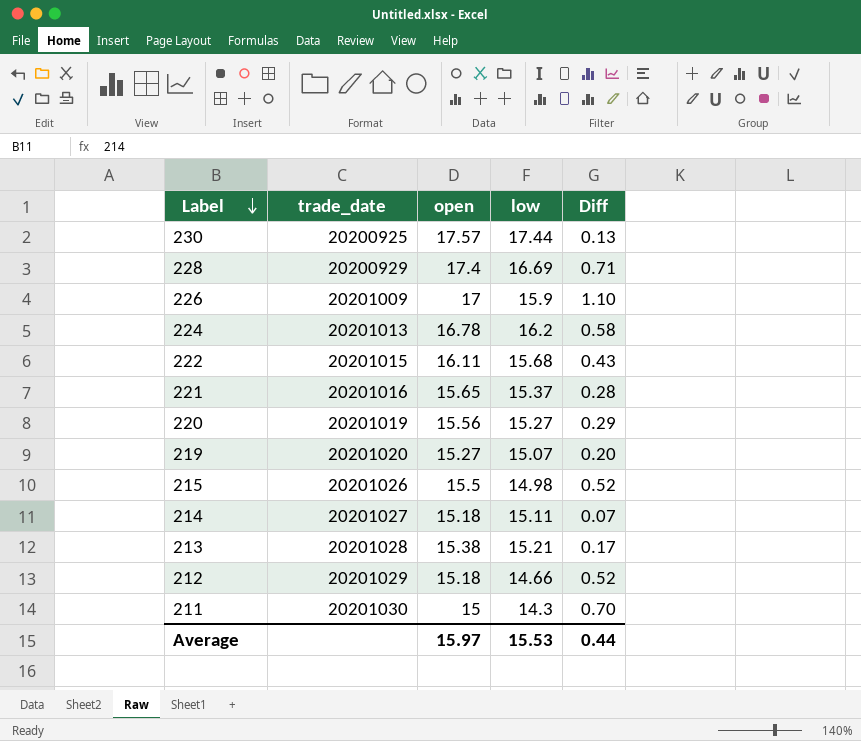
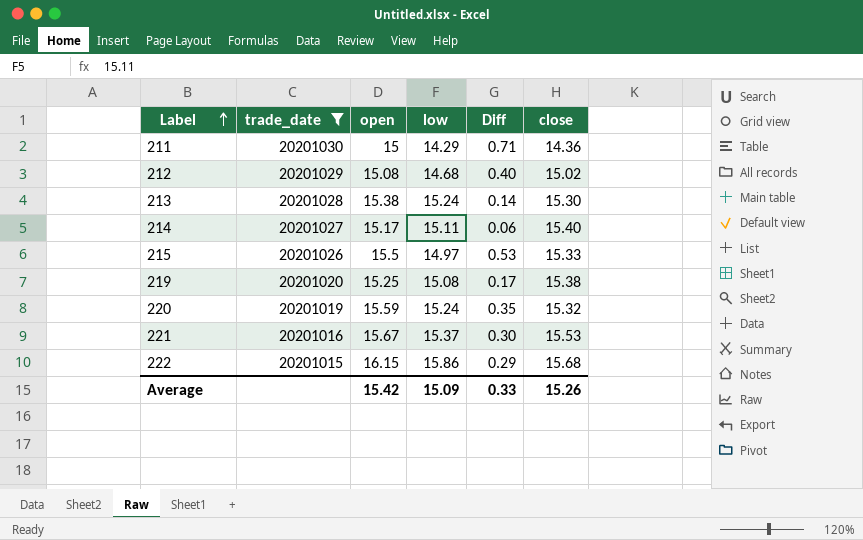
filter: none -> trade_date >= 20201015
row order: Label descending -> Label ascending
column close | position: none -> 6
211 | low: 14.3 -> 14.29
211 | Diff: 0.70 -> 0.71
212 | open: 15.18 -> 15.08
212 | low: 14.66 -> 14.68
212 | Diff: 0.52 -> 0.40
213 | low: 15.21 -> 15.24
213 | Diff: 0.17 -> 0.14
214 | open: 15.18 -> 15.17
214 | Diff: 0.07 -> 0.06
215 | low: 14.98 -> 14.97
215 | Diff: 0.52 -> 0.53
219 | open: 15.27 -> 15.25
219 | low: 15.07 -> 15.08
219 | Diff: 0.20 -> 0.17
220 | open: 15.56 -> 15.59
220 | low: 15.27 -> 15.24
220 | Diff: 0.29 -> 0.35
221 | open: 15.65 -> 15.67
221 | Diff: 0.28 -> 0.30
222 | open: 16.11 -> 16.15
222 | low: 15.68 -> 15.86
222 | Diff: 0.43 -> 0.29
Average | open: 15.97 -> 15.42
Average | low: 15.53 -> 15.09
Average | Diff: 0.44 -> 0.33

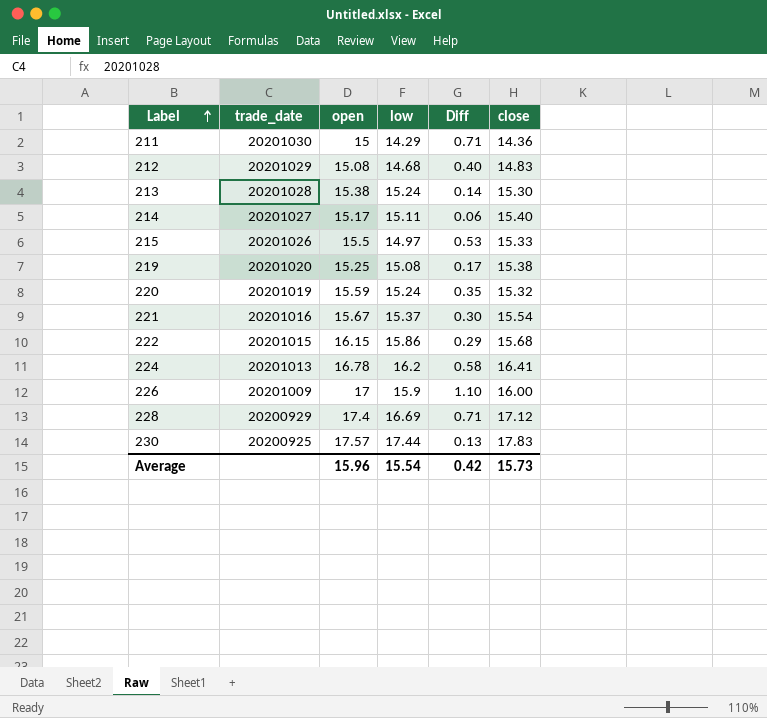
filter: trade_date >= 20201015 -> none
212 | close: 15.02 -> 14.83
221 | close: 15.53 -> 15.54
Average | open: 15.42 -> 15.96
Average | low: 15.09 -> 15.54
Average | Diff: 0.33 -> 0.42
Average | close: 15.26 -> 15.73

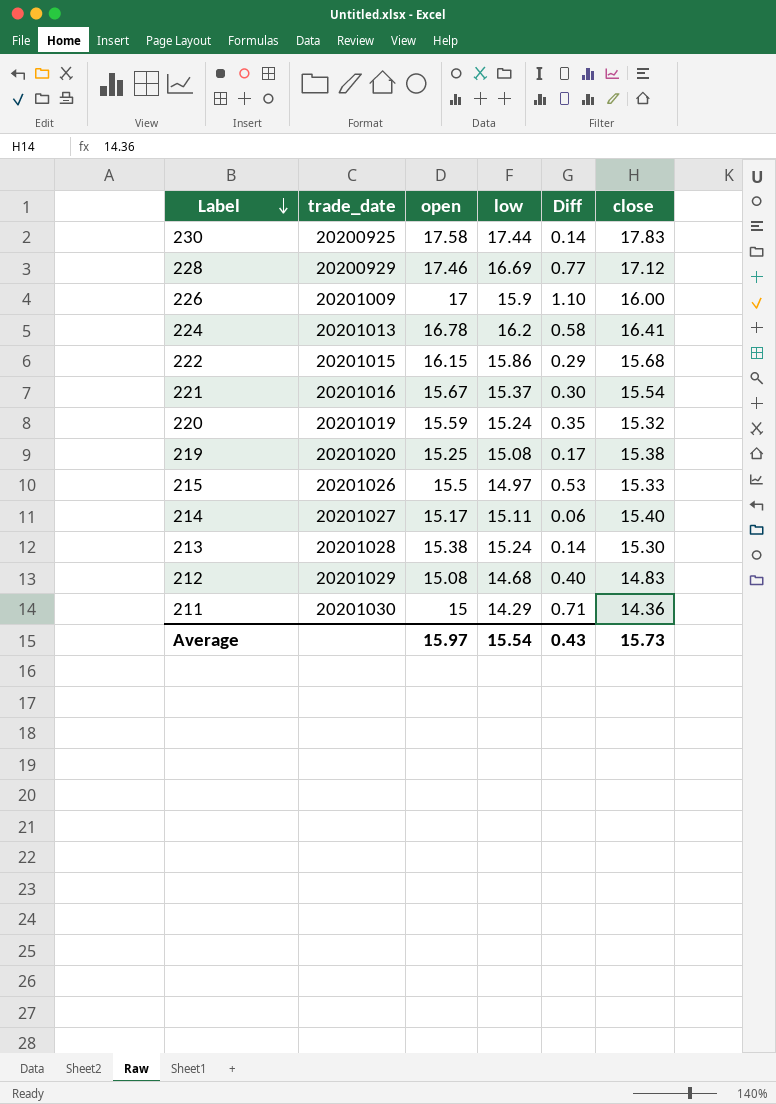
row order: Label ascending -> Label descending
230 | open: 17.57 -> 17.58
230 | Diff: 0.13 -> 0.14
228 | open: 17.4 -> 17.46
228 | Diff: 0.71 -> 0.77
Average | open: 15.96 -> 15.97
Average | Diff: 0.42 -> 0.43

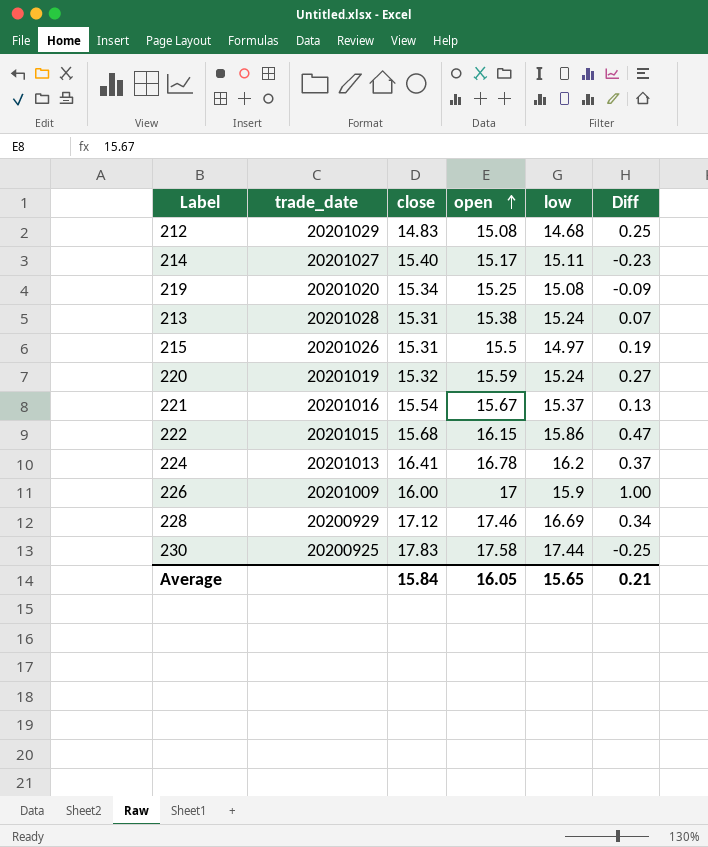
row order: Label descending -> open ascending
column close | position: 6 -> 3
column Diff | formula: [open] - [low] -> [open] - [close]
row 211: 20201030 | 15 | 14.29 | 0.71 | 14.36 -> none
219 | close: 15.38 -> 15.34
213 | close: 15.30 -> 15.31
215 | close: 15.33 -> 15.31
Average | close: 15.73 -> 15.84
Average | open: 15.97 -> 16.05
Average | low: 15.54 -> 15.65
Average | Diff: 0.43 -> 0.21

